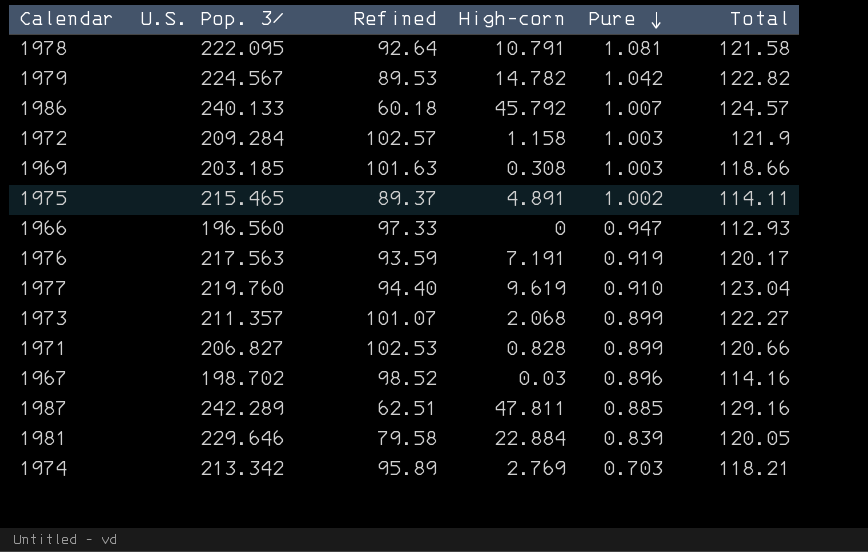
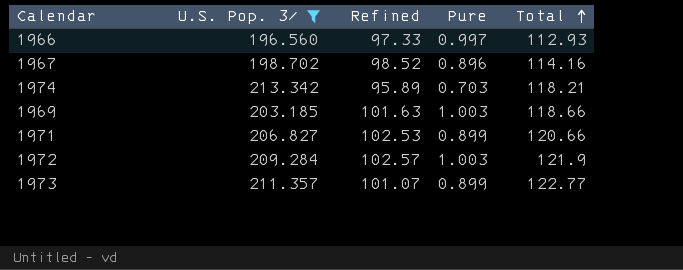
filter: none -> U.S. Pop. 3/ <= 213.342
row order: Pure descending -> Total ascending
column High-corn | position: 4 -> none
1966 | Pure: 0.947 -> 0.997
1973 | Total: 122.27 -> 122.77

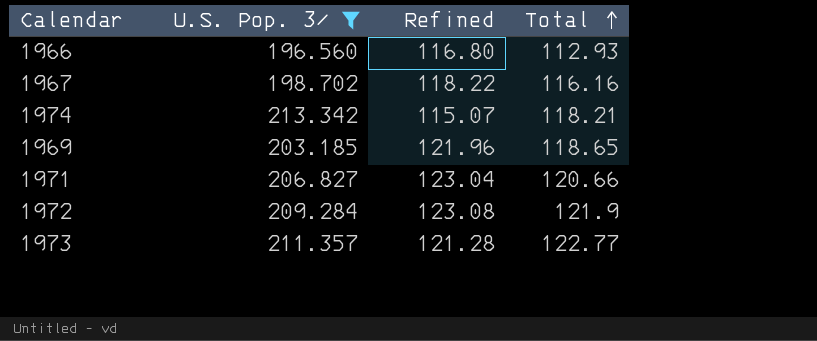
column Pure | position: 4 -> none
1966 | Refined: 97.33 -> 116.80
1967 | Refined: 98.52 -> 118.22
1967 | Total: 114.16 -> 116.16
1974 | Refined: 95.89 -> 115.07
1969 | Refined: 101.63 -> 121.96
1969 | Total: 118.66 -> 118.65
1971 | Refined: 102.53 -> 123.04
1972 | Refined: 102.57 -> 123.08
1973 | Refined: 101.07 -> 121.28

